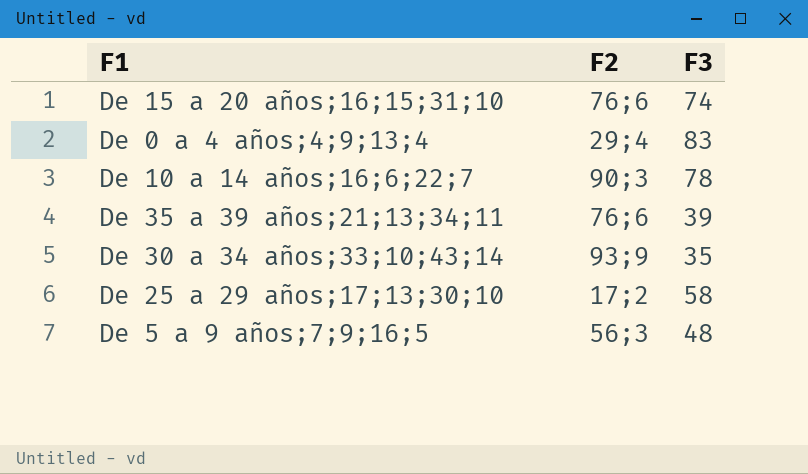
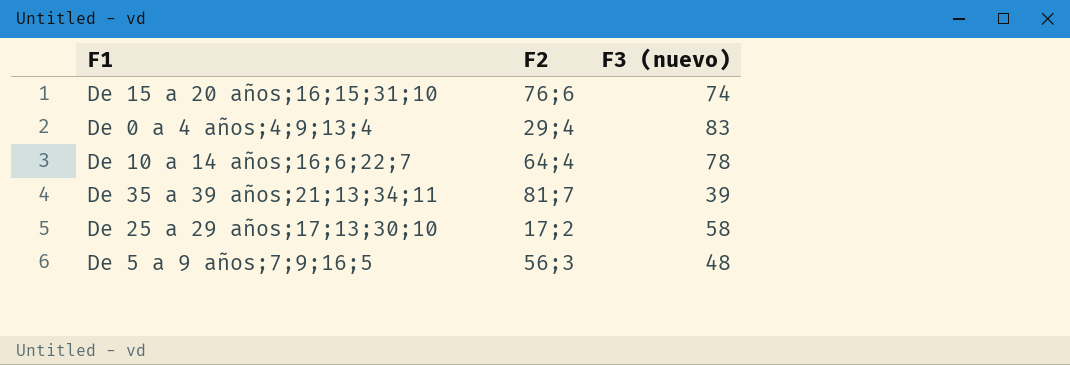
column name: F3 -> F3 (nuevo)
row De 30 a 34 años;33;10;43;14: 93;9 | 35 -> none
De 10 a 14 años;16;6;22;7 | F2: 90;3 -> 64;4
De 35 a 39 años;21;13;34;11 | F2: 76;6 -> 81;7

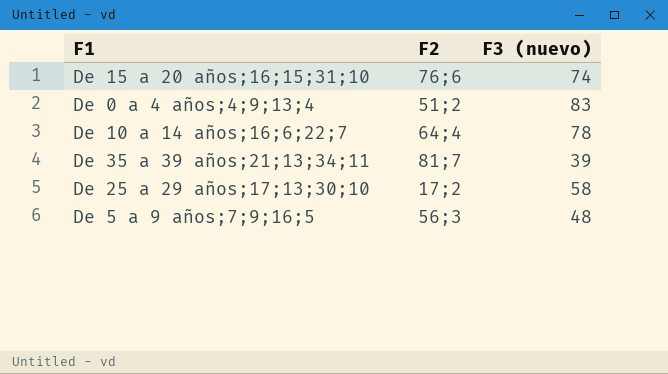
De 0 a 4 años;4;9;13;4 | F2: 29;4 -> 51;2

